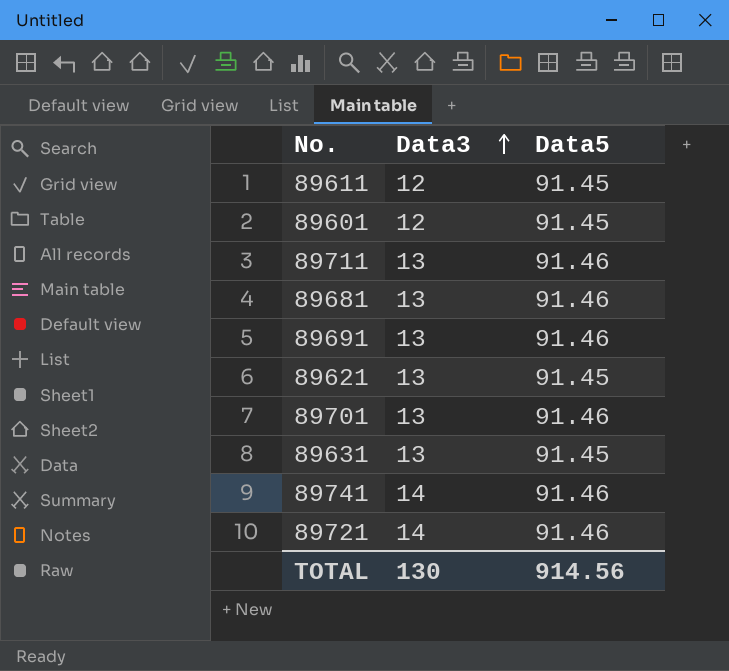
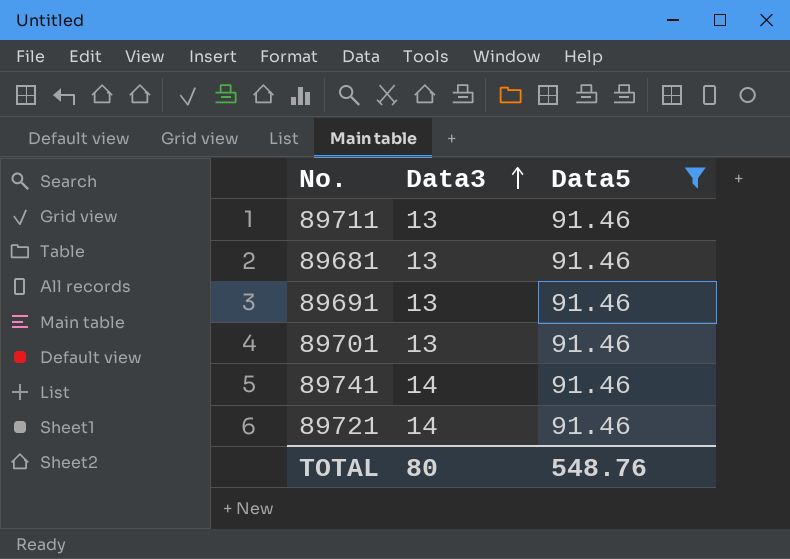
filter: none -> Data5 = 91.46
TOTAL | Data3: 130 -> 80
TOTAL | Data5: 914.56 -> 548.76

